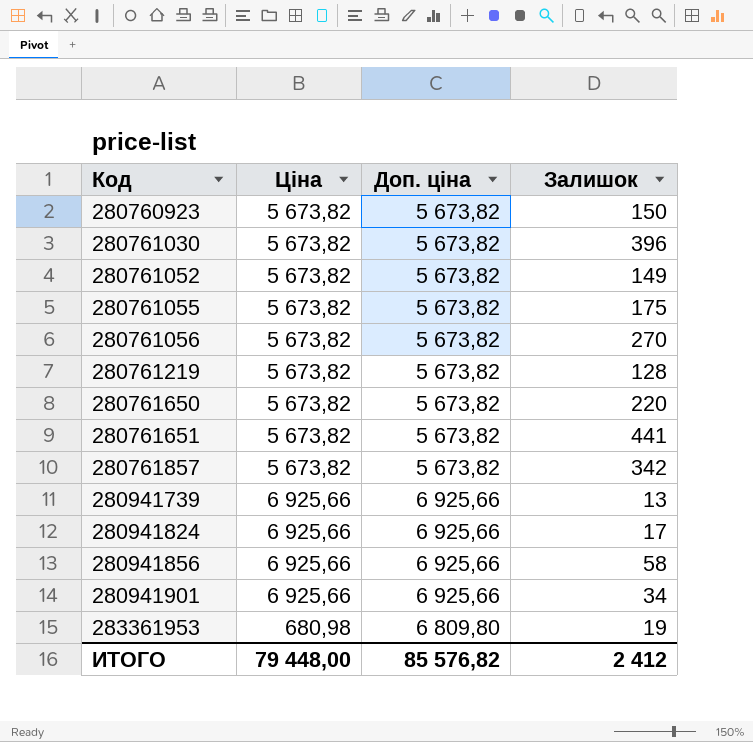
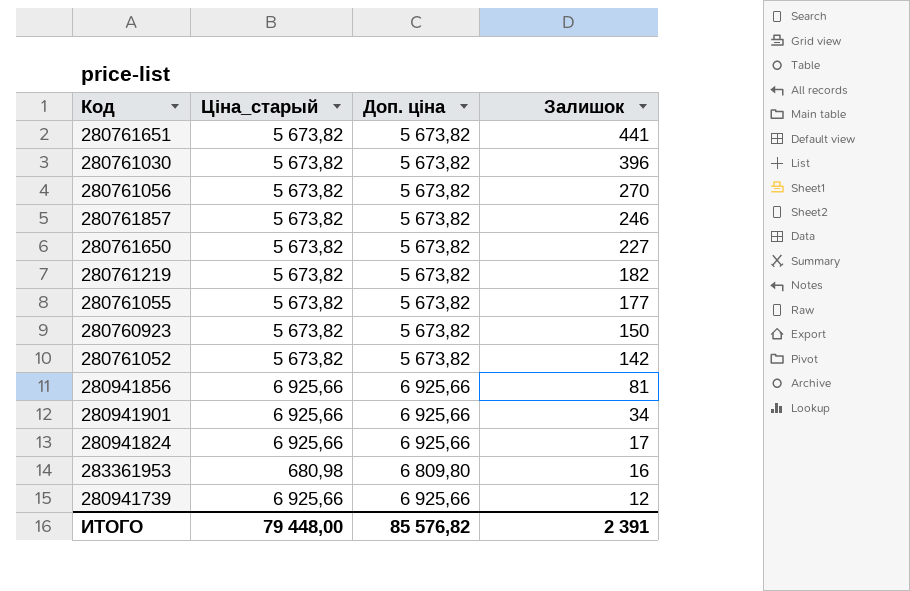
row order: Код ascending -> Залишок descending
column name: Ціна -> Ціна_старый
280761857 | Залишок: 342 -> 246
280761650 | Залишок: 220 -> 227
280761219 | Залишок: 128 -> 182
280761055 | Залишок: 175 -> 177
280761052 | Залишок: 149 -> 142
280941856 | Залишок: 58 -> 81
283361953 | Залишок: 19 -> 16
280941739 | Залишок: 13 -> 12
ИТОГО | Залишок: 2 412 -> 2 391

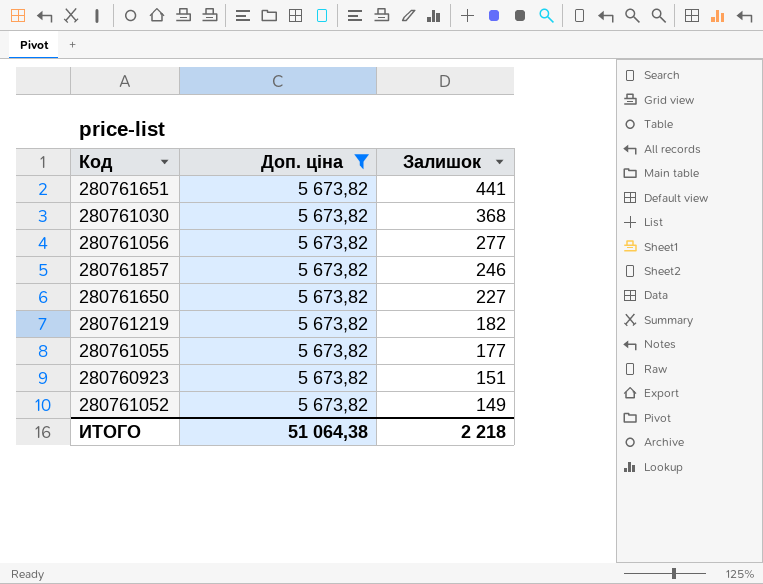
filter: none -> Доп. ціна = 5 673,82
column Ціна_старый | position: 2 -> none
280761030 | Залишок: 396 -> 368
280761056 | Залишок: 270 -> 277
280760923 | Залишок: 150 -> 151
280761052 | Залишок: 142 -> 149
ИТОГО | Доп. ціна: 85 576,82 -> 51 064,38
ИТОГО | Залишок: 2 391 -> 2 218

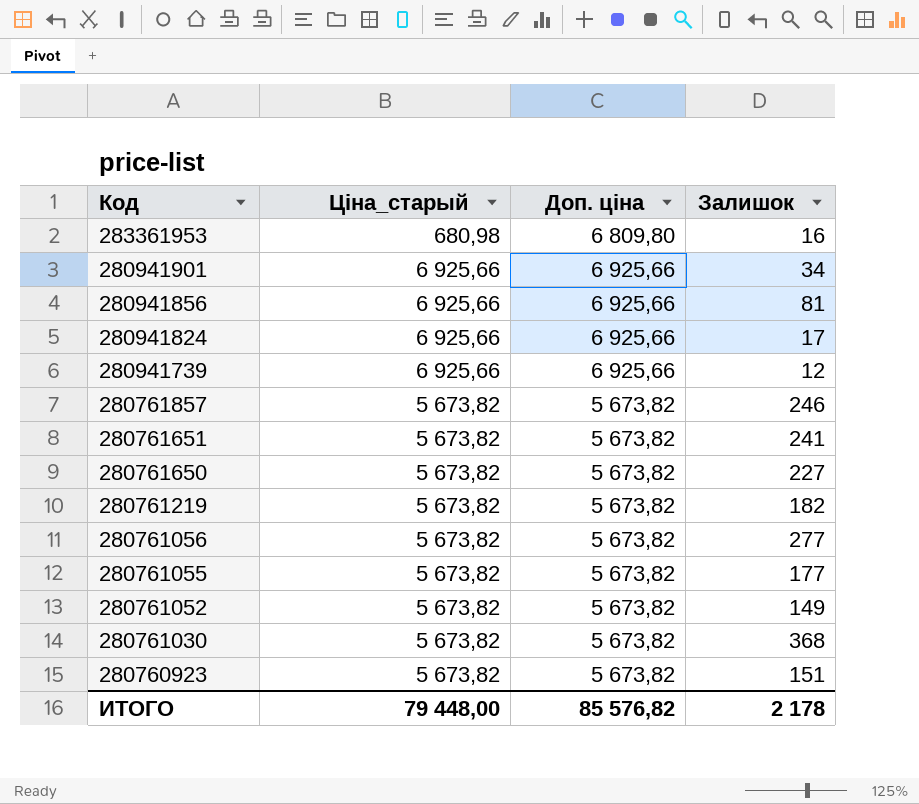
filter: Доп. ціна = 5 673,82 -> none
row order: Залишок descending -> Код descending
column Ціна_старый | position: none -> 2
280761651 | Залишок: 441 -> 241
ИТОГО | Доп. ціна: 51 064,38 -> 85 576,82
ИТОГО | Залишок: 2 218 -> 2 178

